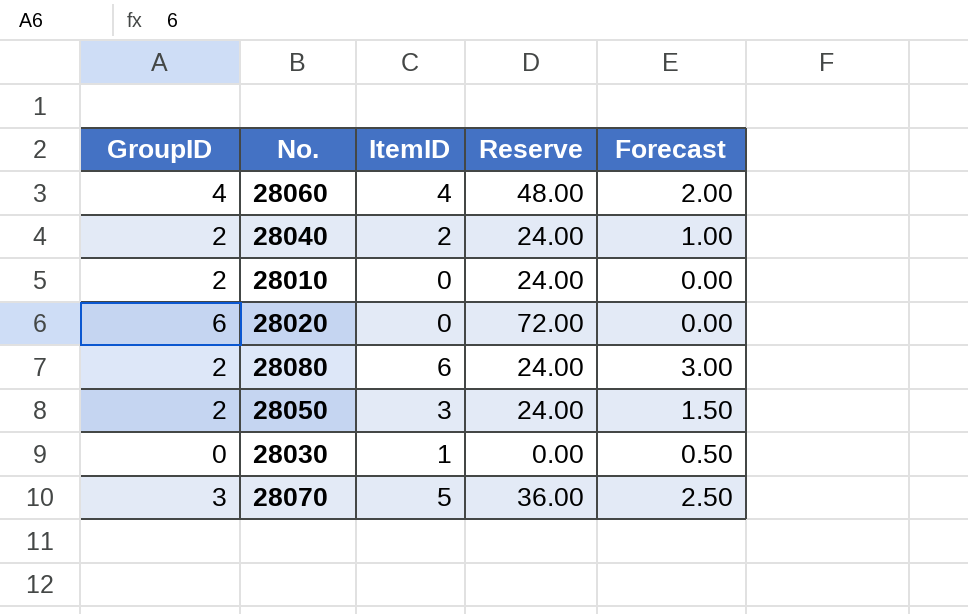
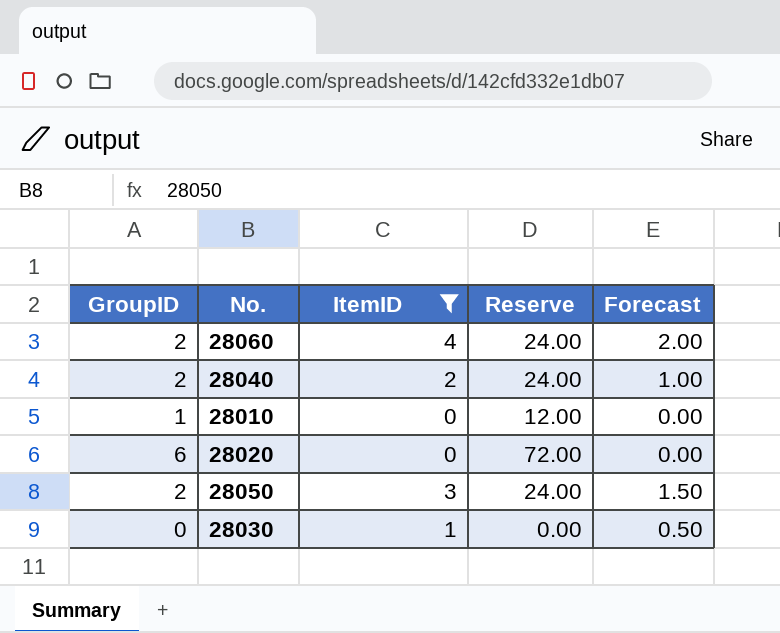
filter: none -> ItemID <= 4
28060 | GroupID: 4 -> 2
28060 | Reserve: 48.00 -> 24.00
28010 | GroupID: 2 -> 1
28010 | Reserve: 24.00 -> 12.00

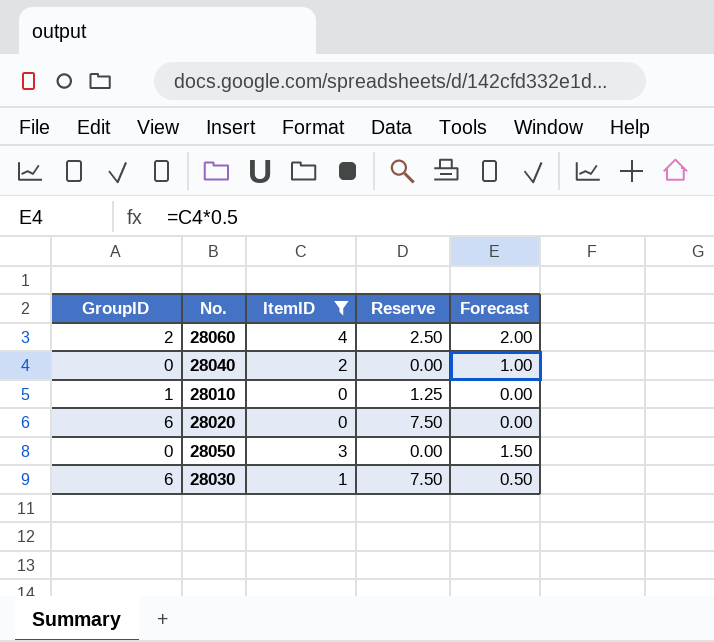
column Reserve | formula: [GroupID] * 12 -> [GroupID] * 1.25
28040 | GroupID: 2 -> 0
28050 | GroupID: 2 -> 0
28030 | GroupID: 0 -> 6

